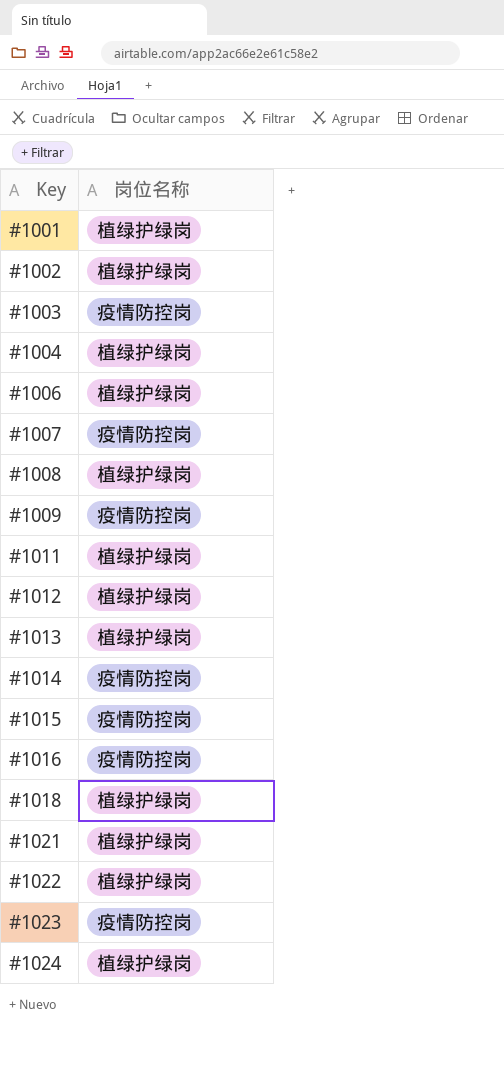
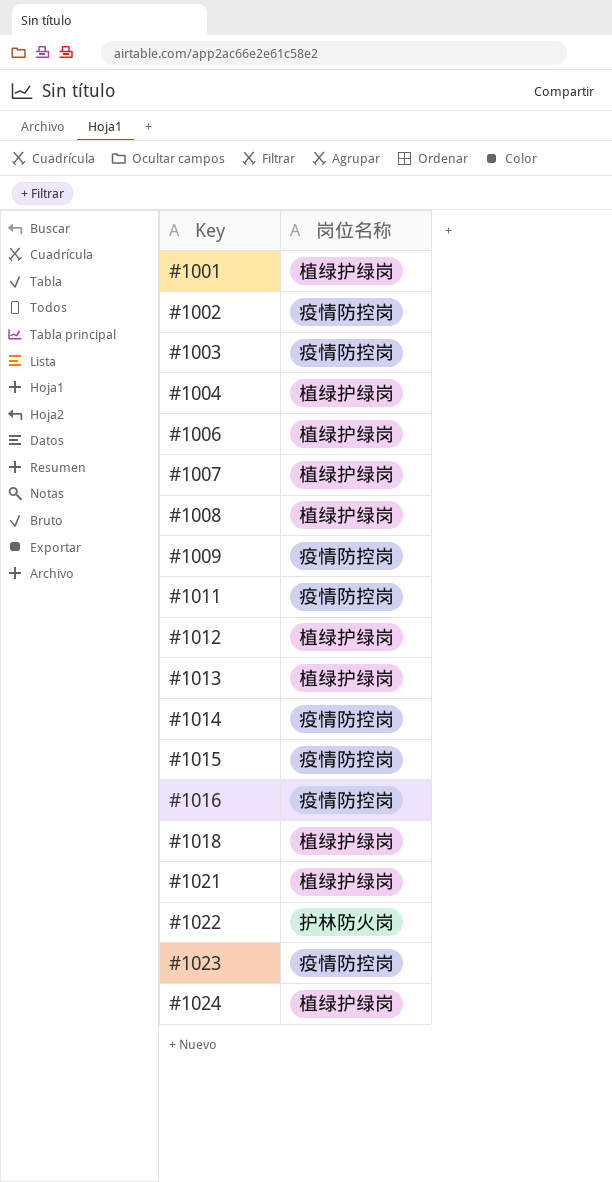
#1002 | 岗位名称: 植绿护绿岗 -> 疫情防控岗
#1007 | 岗位名称: 疫情防控岗 -> 植绿护绿岗
#1011 | 岗位名称: 植绿护绿岗 -> 疫情防控岗
#1022 | 岗位名称: 植绿护绿岗 -> 护林防火岗

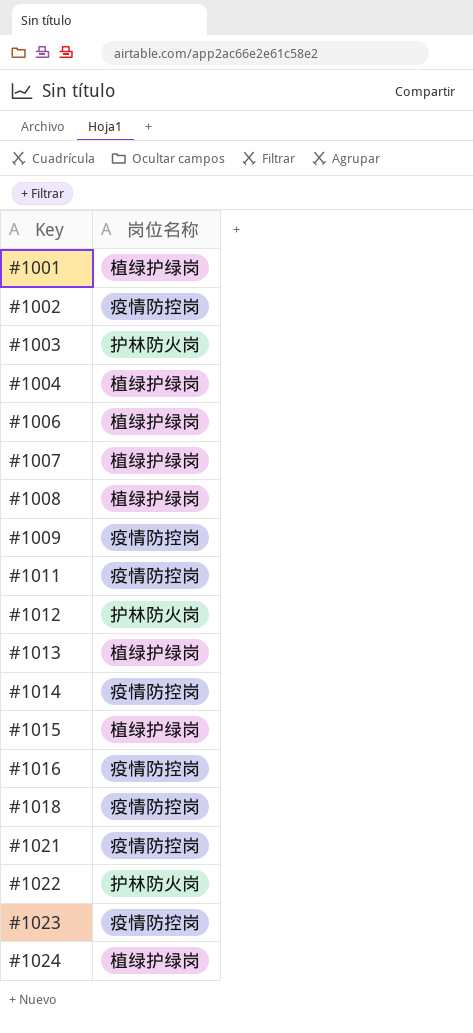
#1003 | 岗位名称: 疫情防控岗 -> 护林防火岗
#1012 | 岗位名称: 植绿护绿岗 -> 护林防火岗
#1015 | 岗位名称: 疫情防控岗 -> 植绿护绿岗
#1018 | 岗位名称: 植绿护绿岗 -> 疫情防控岗
#1021 | 岗位名称: 植绿护绿岗 -> 疫情防控岗

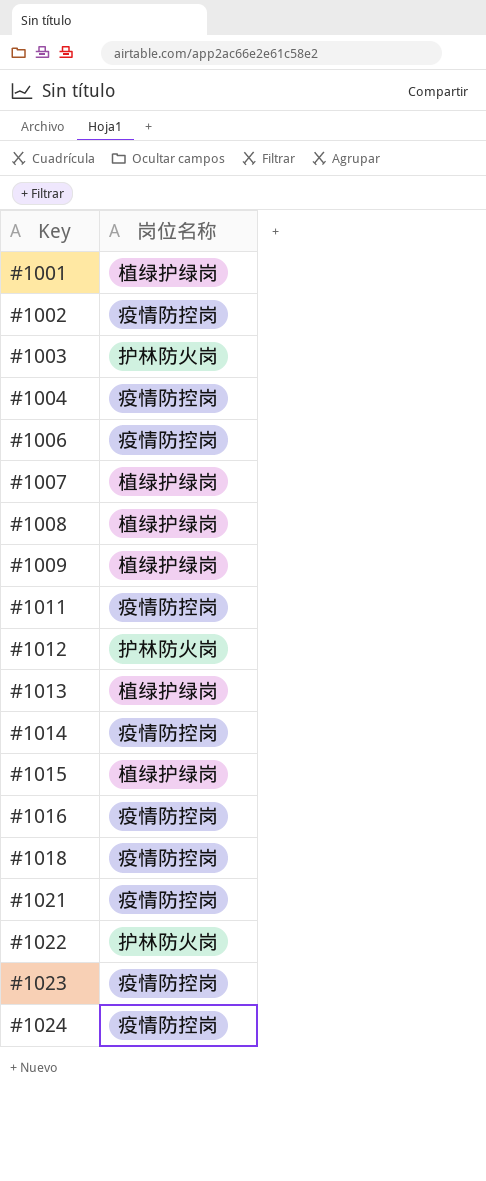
#1004 | 岗位名称: 植绿护绿岗 -> 疫情防控岗
#1006 | 岗位名称: 植绿护绿岗 -> 疫情防控岗
#1009 | 岗位名称: 疫情防控岗 -> 植绿护绿岗
#1024 | 岗位名称: 植绿护绿岗 -> 疫情防控岗

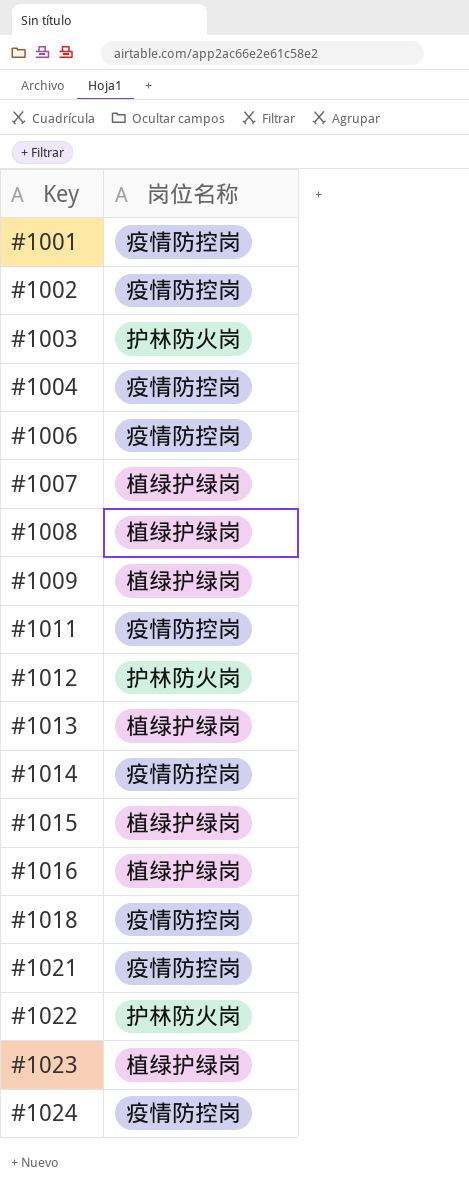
#1001 | 岗位名称: 植绿护绿岗 -> 疫情防控岗
#1016 | 岗位名称: 疫情防控岗 -> 植绿护绿岗
#1023 | 岗位名称: 疫情防控岗 -> 植绿护绿岗

